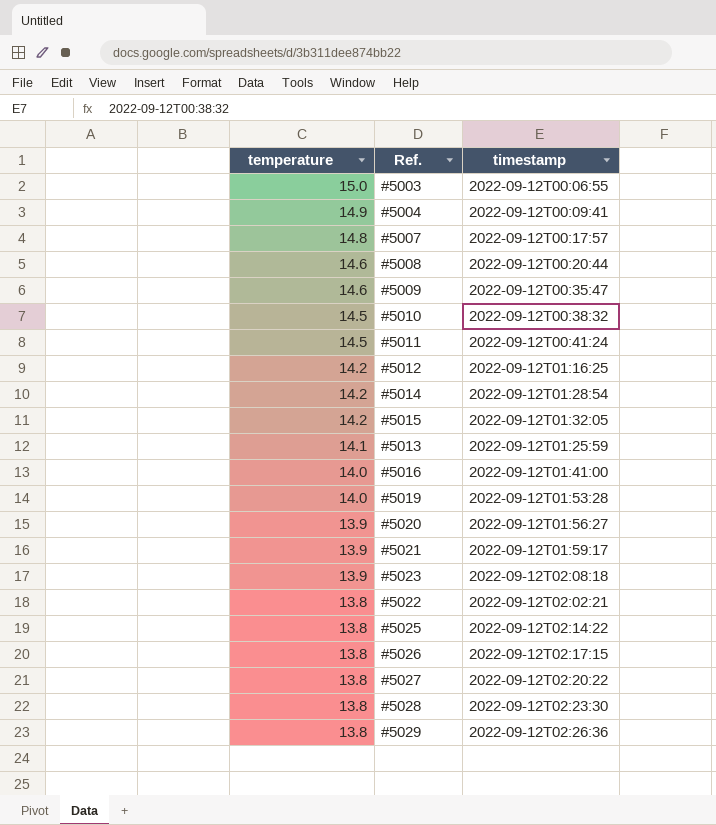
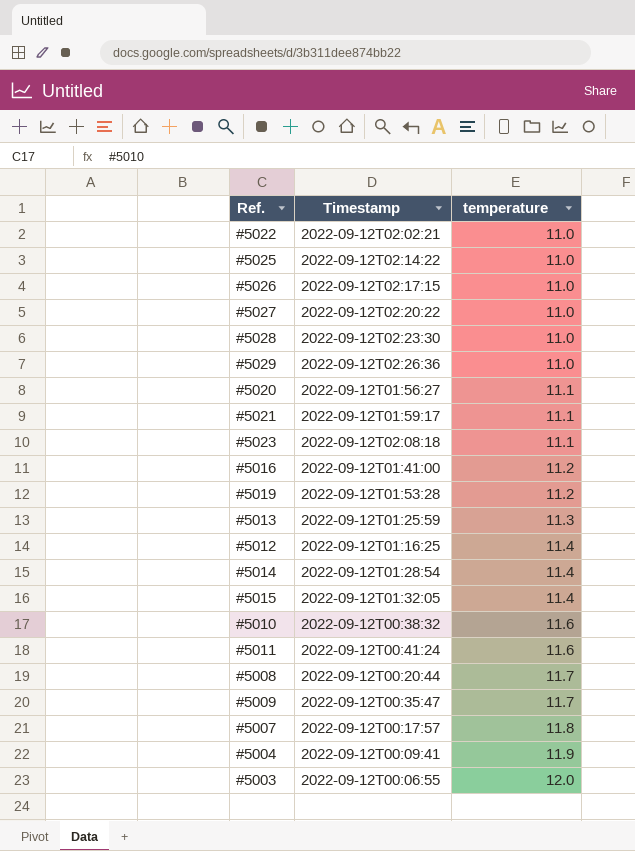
row order: temperature descending -> temperature ascending
column name: timestamp -> Timestamp
column temperature | position: 1 -> 3
#5022 | temperature: 13.8 -> 11.0
#5025 | temperature: 13.8 -> 11.0
#5026 | temperature: 13.8 -> 11.0
#5027 | temperature: 13.8 -> 11.0
#5028 | temperature: 13.8 -> 11.0
#5029 | temperature: 13.8 -> 11.0
#5020 | temperature: 13.9 -> 11.1
#5021 | temperature: 13.9 -> 11.1
#5023 | temperature: 13.9 -> 11.1
#5016 | temperature: 14.0 -> 11.2
#5019 | temperature: 14.0 -> 11.2
#5013 | temperature: 14.1 -> 11.3
#5012 | temperature: 14.2 -> 11.4
#5014 | temperature: 14.2 -> 11.4
#5015 | temperature: 14.2 -> 11.4
#5010 | temperature: 14.5 -> 11.6
#5011 | temperature: 14.5 -> 11.6
#5008 | temperature: 14.6 -> 11.7
#5009 | temperature: 14.6 -> 11.7
#5007 | temperature: 14.8 -> 11.8
#5004 | temperature: 14.9 -> 11.9
#5003 | temperature: 15.0 -> 12.0

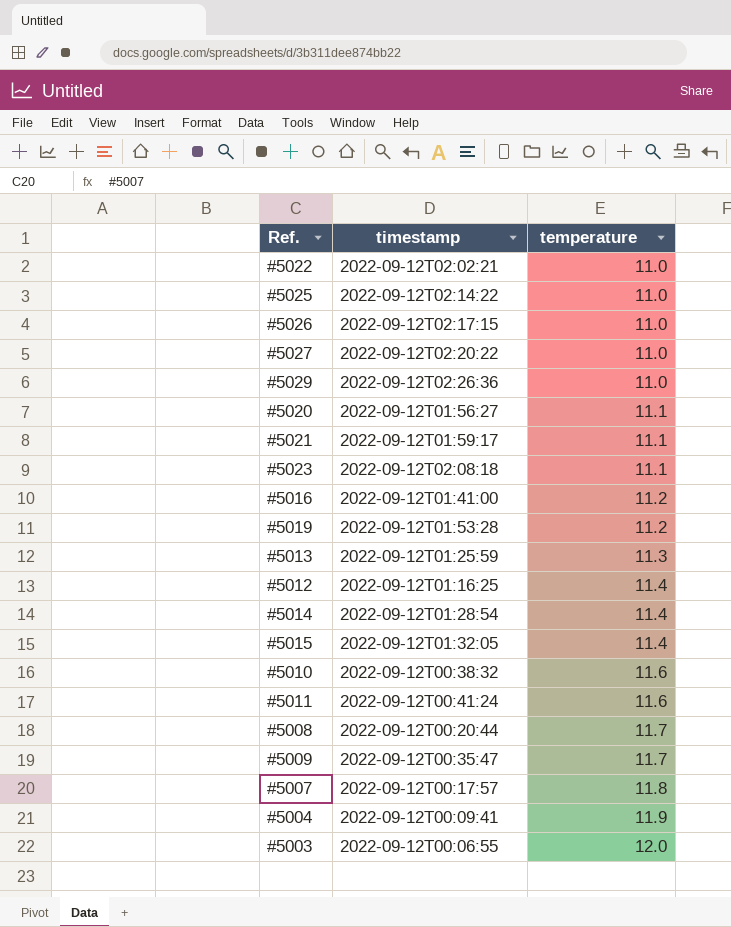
column name: Timestamp -> timestamp
row #5028: 2022-09-12T02:23:30 | 11.0 -> none

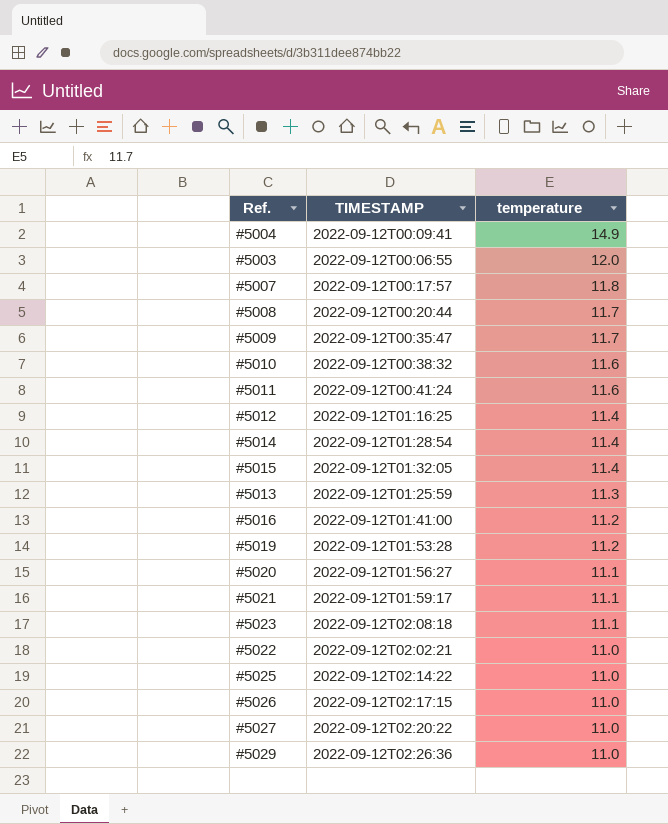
row order: temperature ascending -> temperature descending
column name: timestamp -> TIMESTAMP
#5004 | temperature: 11.9 -> 14.9

